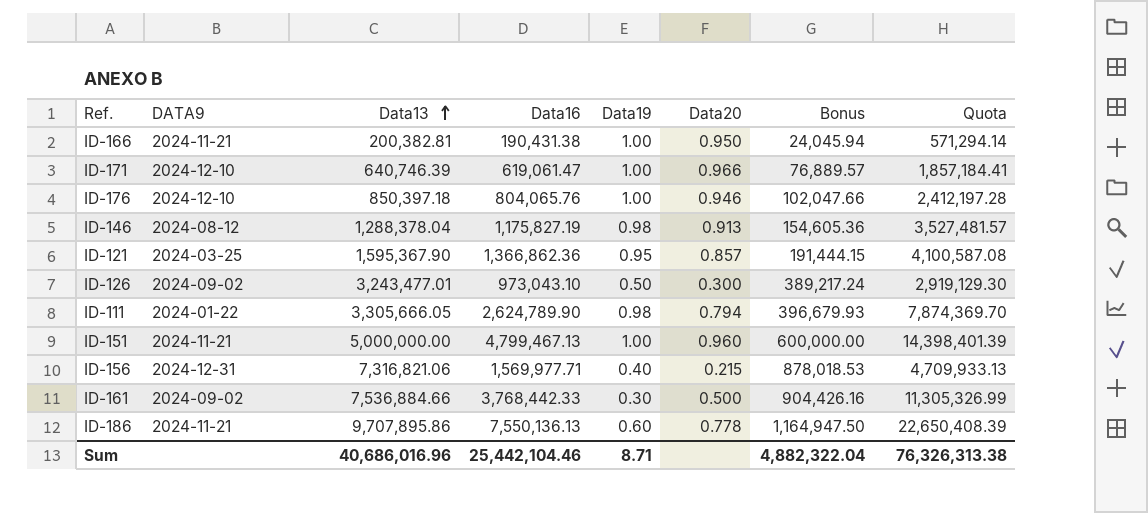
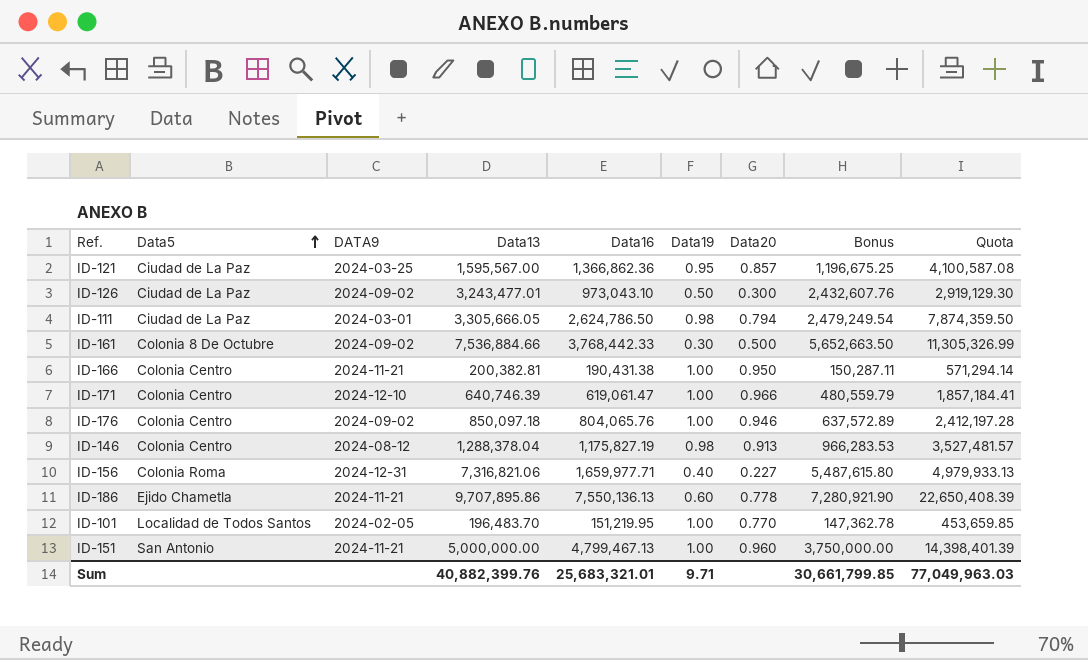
row order: Data13 ascending -> Data5 ascending
column Data5 | position: none -> 2
column Bonus | formula: [Data13] * 0.12 -> [Data13] * 0.75
ID-121 | Data13: 1,595,367.90 -> 1,595,567.00
ID-111 | DATA9: 2024-01-22 -> 2024-03-01
ID-111 | Data16: 2,624,789.90 -> 2,624,786.50
ID-111 | Quota: 7,874,369.70 -> 7,874,359.50
ID-176 | DATA9: 2024-12-10 -> 2024-09-02
ID-176 | Data13: 850,397.18 -> 850,097.18
ID-156 | Data16: 1,569,977.71 -> 1,659,977.71
ID-156 | Data20: 0.215 -> 0.227
ID-156 | Quota: 4,709,933.13 -> 4,979,933.13
row ID-101: none -> Localidad de Todos Santos | 2024-02-05 | 196,483.70 | 151,219.95 | 1.00 | 0.770 | 147,362.78 | 453,659.85
Sum | Data13: 40,686,016.96 -> 40,882,399.76
Sum | Data16: 25,442,104.46 -> 25,683,321.01
Sum | Data19: 8.71 -> 9.71
Sum | Bonus: 4,882,322.04 -> 30,661,799.85
Sum | Quota: 76,326,313.38 -> 77,049,963.03

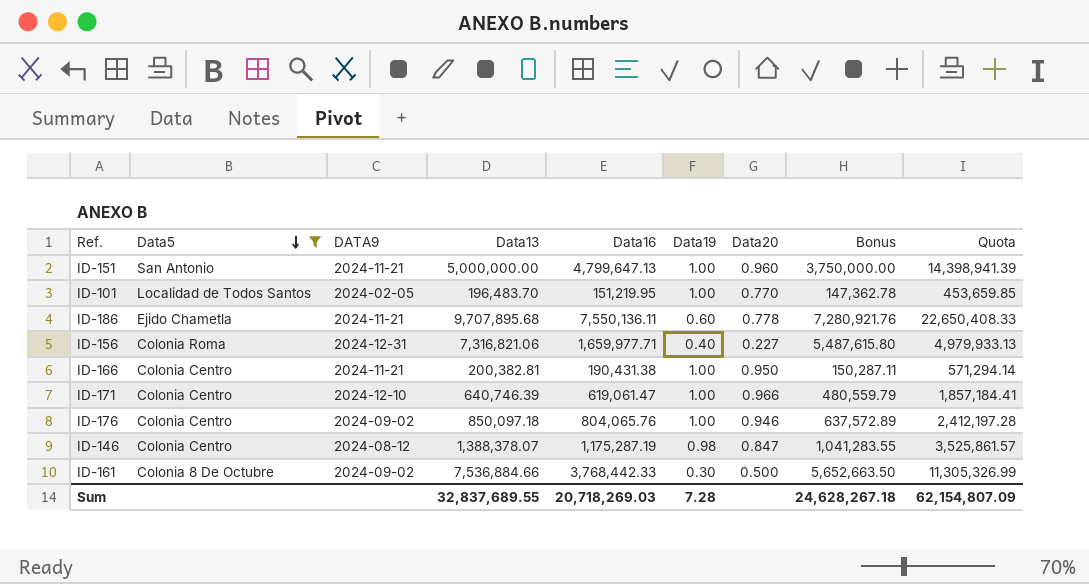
filter: none -> Data5 != Ciudad de La Paz
row order: Data5 ascending -> Data5 descending
ID-151 | Data16: 4,799,467.13 -> 4,799,647.13
ID-151 | Quota: 14,398,401.39 -> 14,398,941.39
ID-186 | Data13: 9,707,895.86 -> 9,707,895.68
ID-186 | Data16: 7,550,136.13 -> 7,550,136.11
ID-186 | Bonus: 7,280,921.90 -> 7,280,921.76
ID-186 | Quota: 22,650,408.39 -> 22,650,408.33
ID-146 | Data13: 1,288,378.04 -> 1,388,378.07
ID-146 | Data16: 1,175,827.19 -> 1,175,287.19
ID-146 | Data20: 0.913 -> 0.847
ID-146 | Bonus: 966,283.53 -> 1,041,283.55
ID-146 | Quota: 3,527,481.57 -> 3,525,861.57
Sum | Data13: 40,882,399.76 -> 32,837,689.55
Sum | Data16: 25,683,321.01 -> 20,718,269.03
Sum | Data19: 9.71 -> 7.28
Sum | Bonus: 30,661,799.85 -> 24,628,267.18
Sum | Quota: 77,049,963.03 -> 62,154,807.09

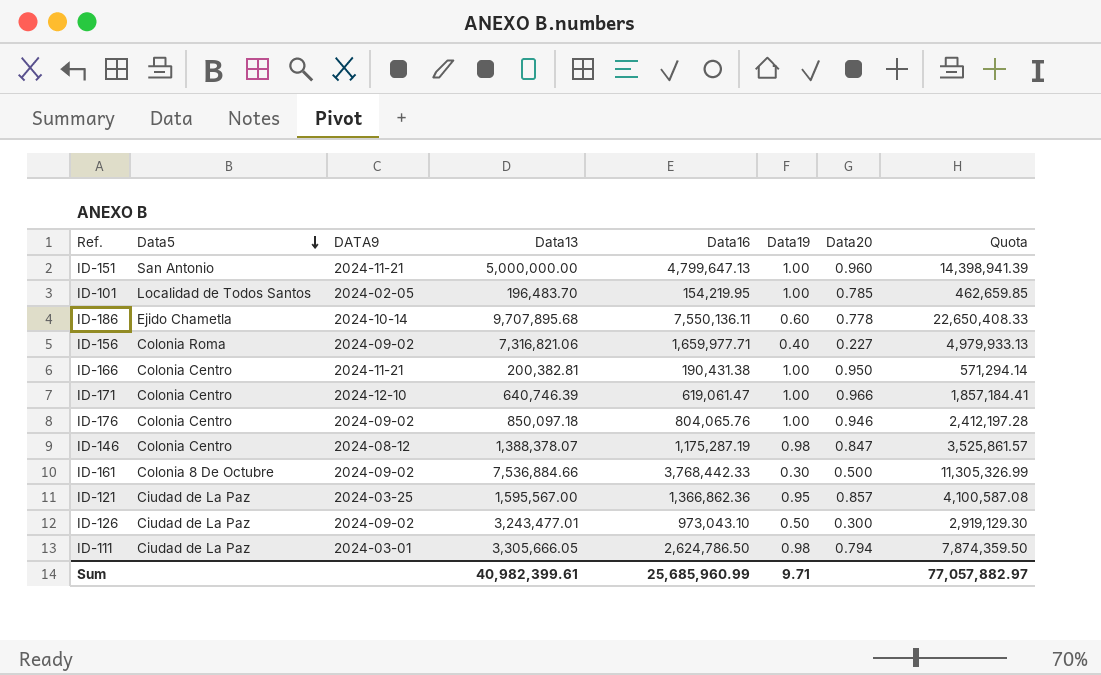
filter: Data5 != Ciudad de La Paz -> none
column Bonus | formula: [Data13] * 0.75 -> none
ID-101 | Data16: 151,219.95 -> 154,219.95
ID-101 | Data20: 0.770 -> 0.785
ID-101 | Quota: 453,659.85 -> 462,659.85
ID-186 | DATA9: 2024-11-21 -> 2024-10-14
ID-156 | DATA9: 2024-12-31 -> 2024-09-02
Sum | Data13: 32,837,689.55 -> 40,982,399.61
Sum | Data16: 20,718,269.03 -> 25,685,960.99
Sum | Data19: 7.28 -> 9.71
Sum | Quota: 62,154,807.09 -> 77,057,882.97

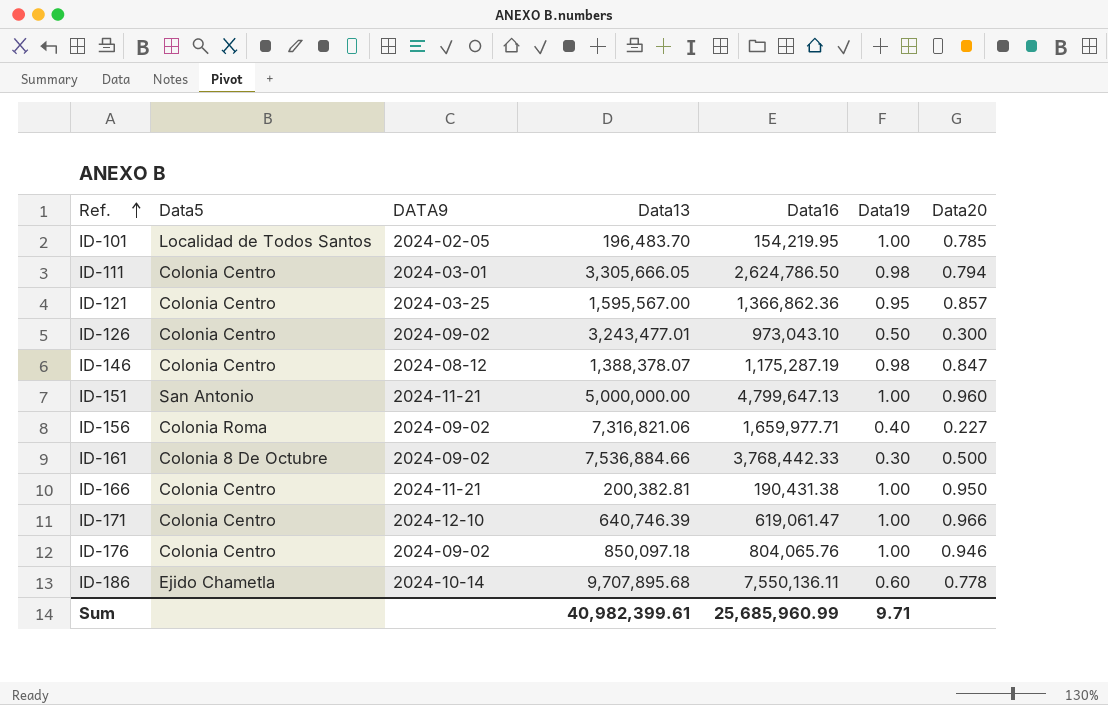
row order: Data5 descending -> Ref. ascending
column Quota | formula: [Data16] * 3 -> none
ID-111 | Data5: Ciudad de La Paz -> Colonia Centro
ID-121 | Data5: Ciudad de La Paz -> Colonia Centro
ID-126 | Data5: Ciudad de La Paz -> Colonia Centro

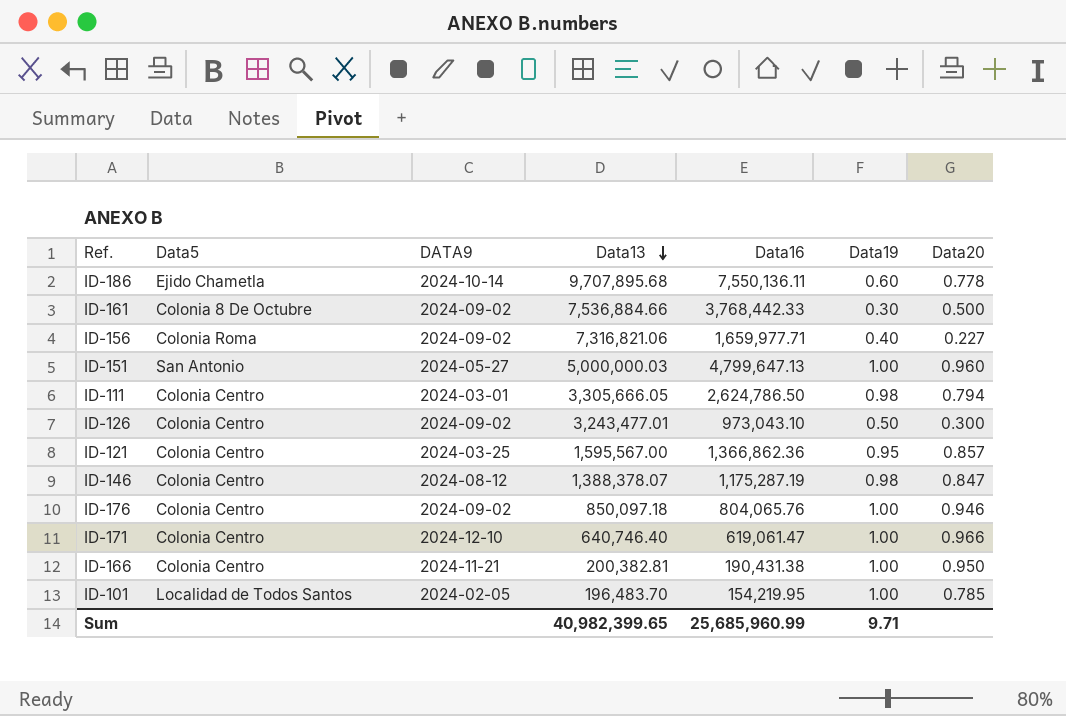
row order: Ref. ascending -> Data13 descending
ID-151 | DATA9: 2024-11-21 -> 2024-05-27
ID-151 | Data13: 5,000,000.00 -> 5,000,000.03
ID-171 | Data13: 640,746.39 -> 640,746.40
Sum | Data13: 40,982,399.61 -> 40,982,399.65

